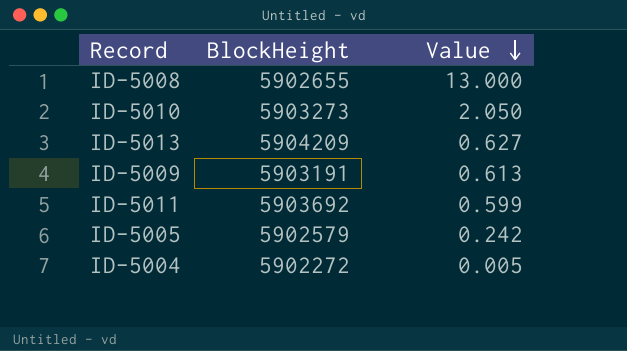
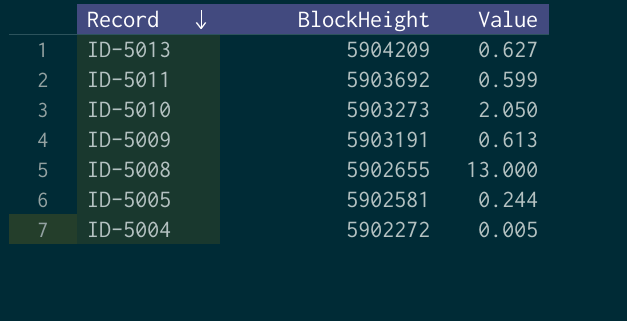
row order: Value descending -> Record descending
ID-5005 | BlockHeight: 5902579 -> 5902581
ID-5005 | Value: 0.242 -> 0.244

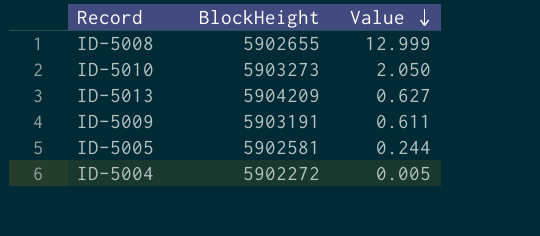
row order: Record descending -> Value descending
row ID-5011: 5903692 | 0.599 -> none
ID-5008 | Value: 13.000 -> 12.999
ID-5009 | Value: 0.613 -> 0.611

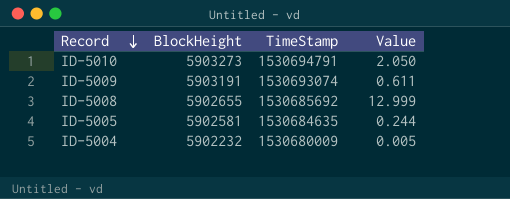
row order: Value descending -> Record descending
column TimeStamp | position: none -> 3
row ID-5013: 5904209 | 0.627 -> none
ID-5004 | BlockHeight: 5902272 -> 5902232

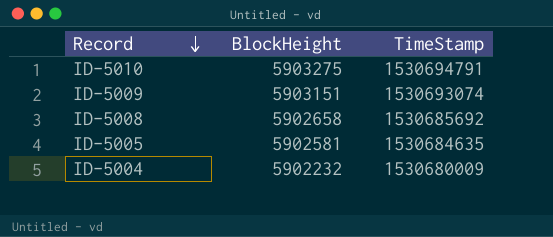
column Value | position: 4 -> none
ID-5010 | BlockHeight: 5903273 -> 5903275
ID-5009 | BlockHeight: 5903191 -> 5903151
ID-5008 | BlockHeight: 5902655 -> 5902658

